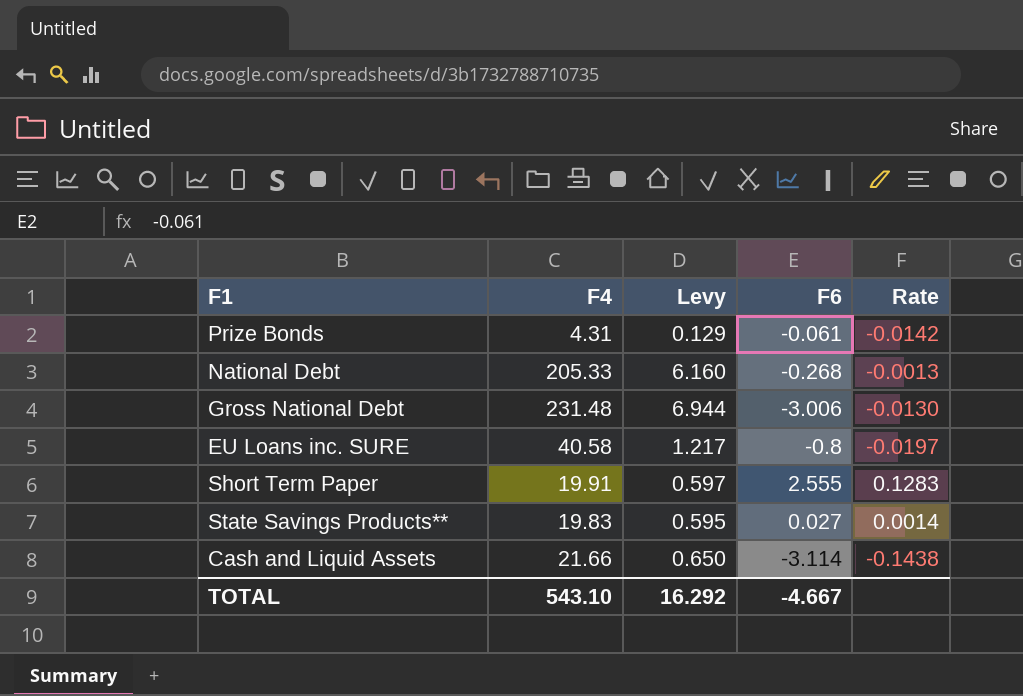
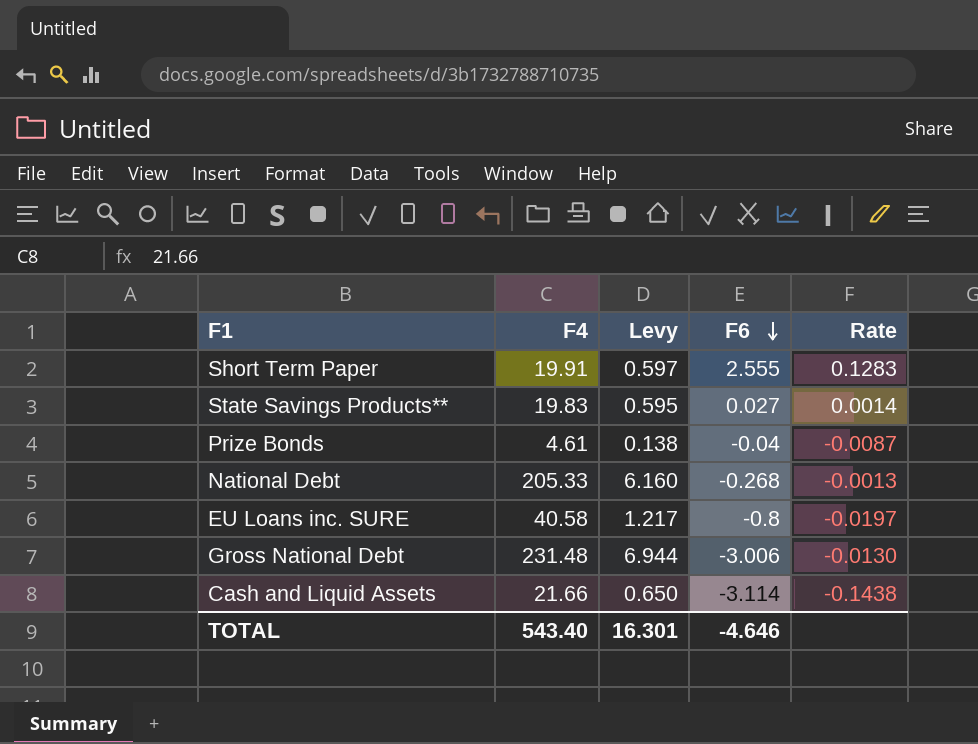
row order: none -> F6 descending
Prize Bonds | F4: 4.31 -> 4.61
Prize Bonds | Levy: 0.129 -> 0.138
Prize Bonds | F6: -0.061 -> -0.04
Prize Bonds | Rate: -0.0142 -> -0.0087
TOTAL | F4: 543.10 -> 543.40
TOTAL | Levy: 16.292 -> 16.301
TOTAL | F6: -4.667 -> -4.646

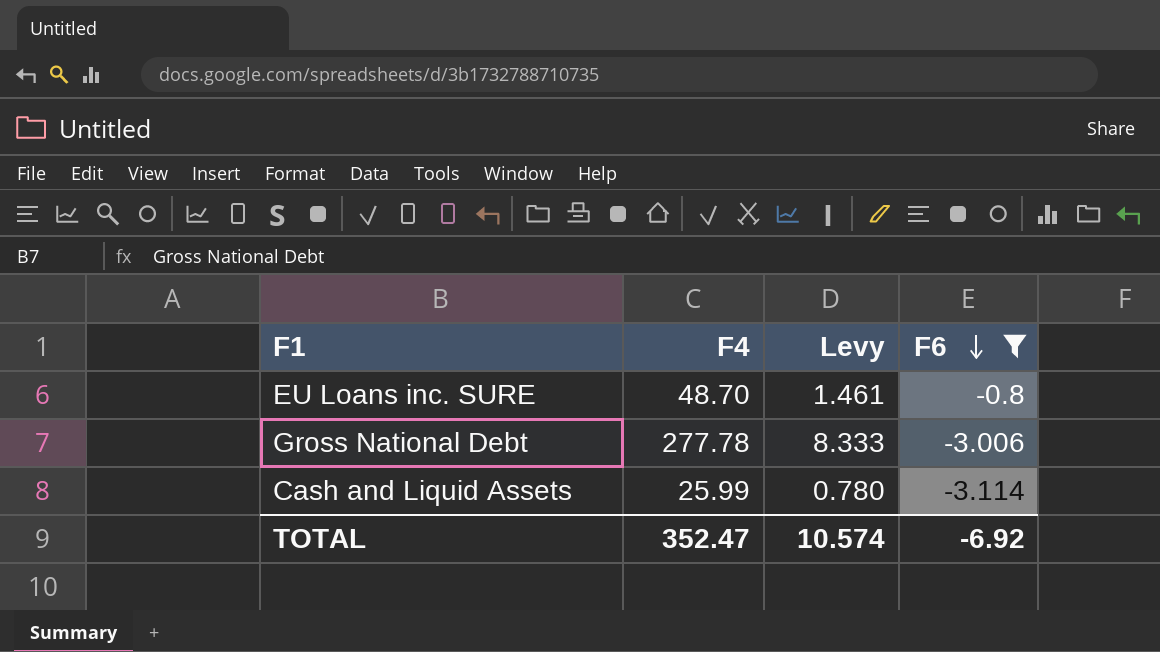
filter: none -> F6 <= -0.8
column Rate | formula: [F6] / [F4] -> none
EU Loans inc. SURE | F4: 40.58 -> 48.70
EU Loans inc. SURE | Levy: 1.217 -> 1.461
Gross National Debt | F4: 231.48 -> 277.78
Gross National Debt | Levy: 6.944 -> 8.333
Cash and Liquid Assets | F4: 21.66 -> 25.99
Cash and Liquid Assets | Levy: 0.650 -> 0.780
TOTAL | F4: 543.40 -> 352.47
TOTAL | Levy: 16.301 -> 10.574
TOTAL | F6: -4.646 -> -6.92

